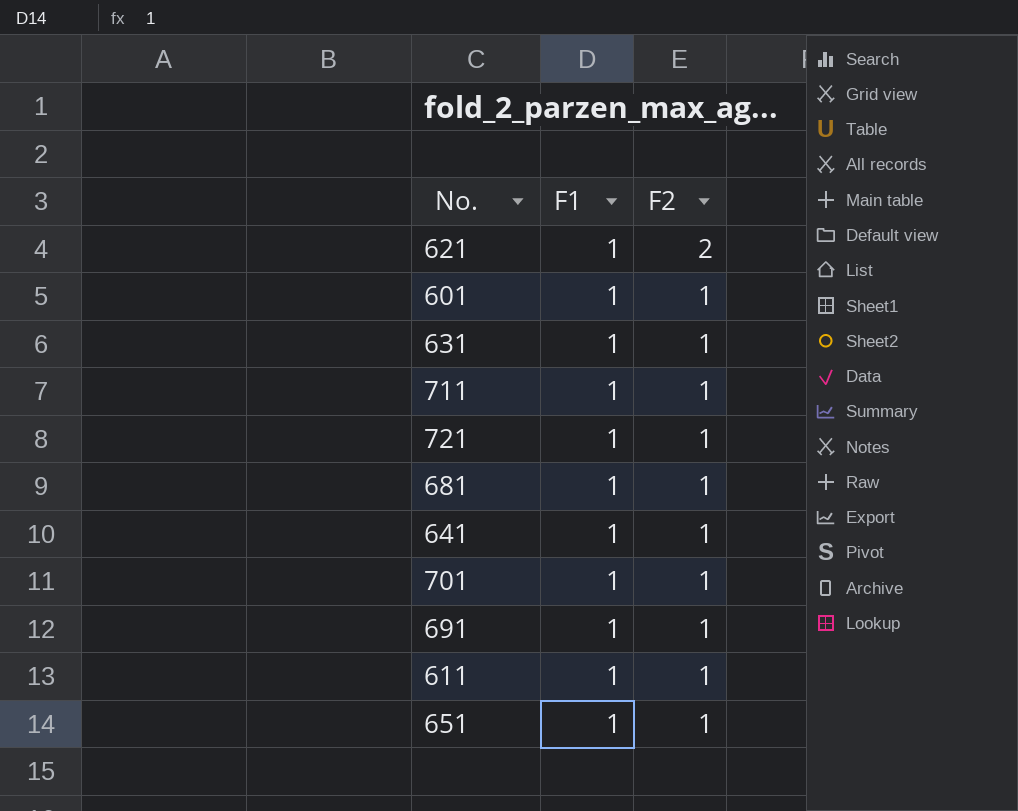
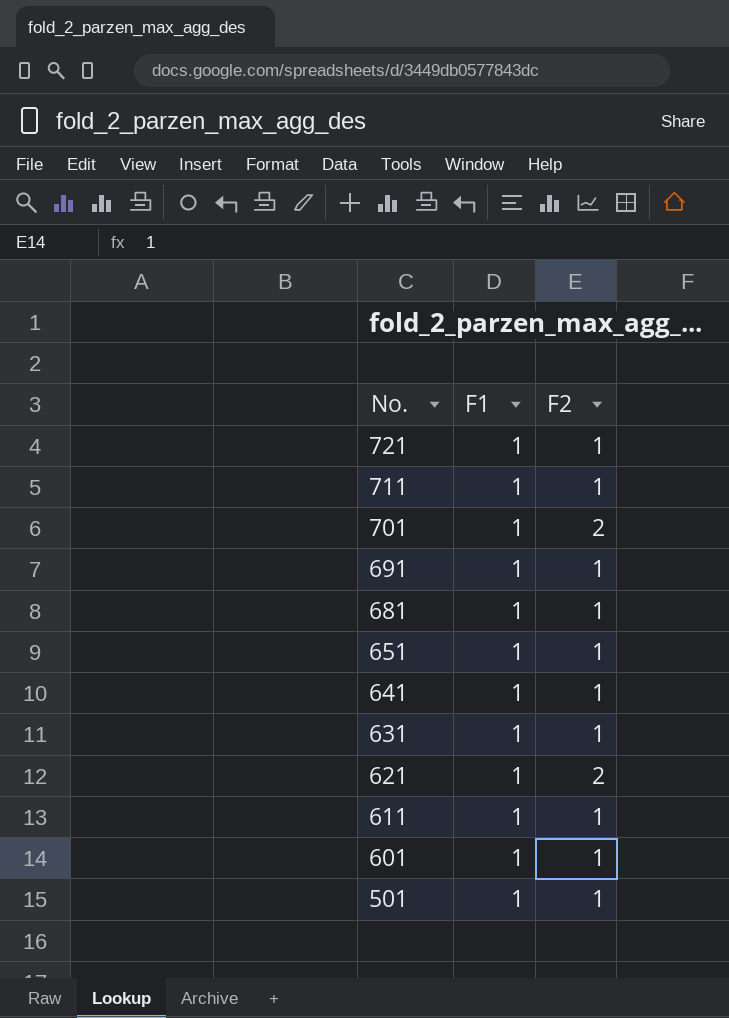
row order: F2 descending -> No. descending
701 | F2: 1 -> 2
row 501: none -> 1 | 1

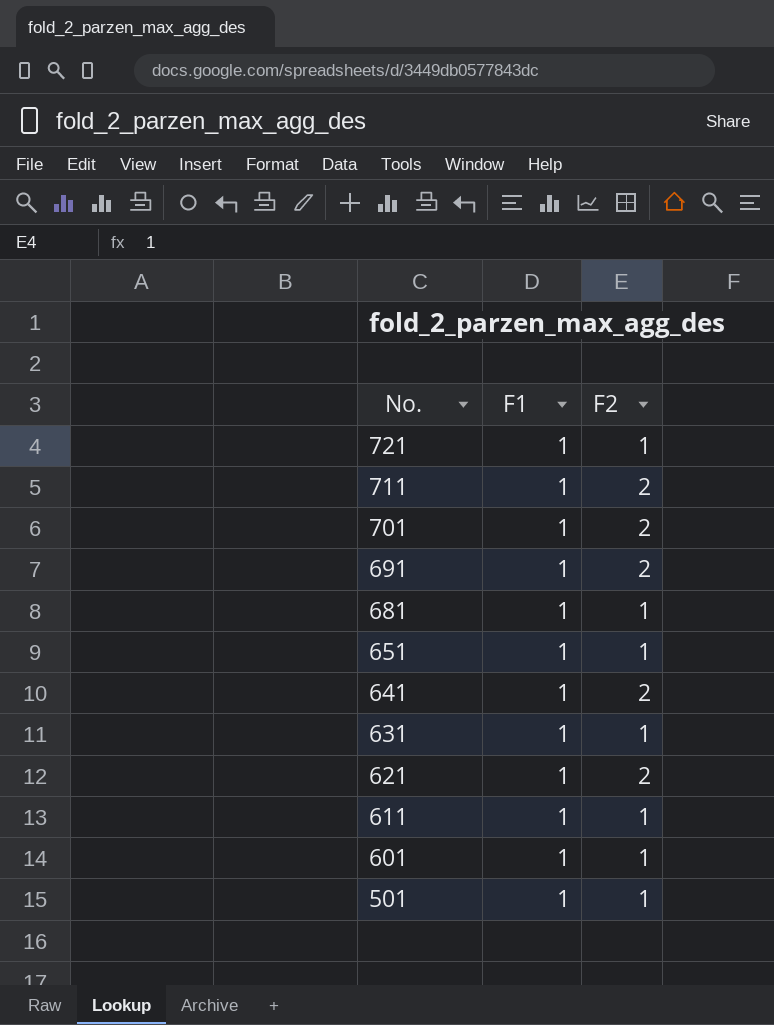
711 | F2: 1 -> 2
691 | F2: 1 -> 2
641 | F2: 1 -> 2

